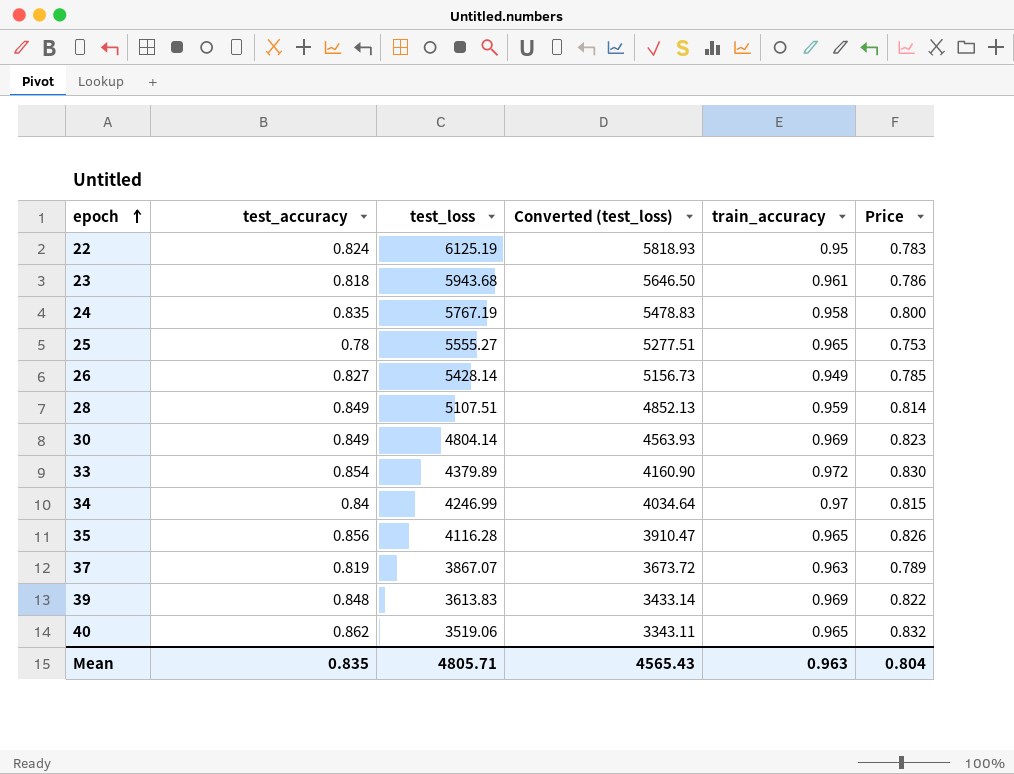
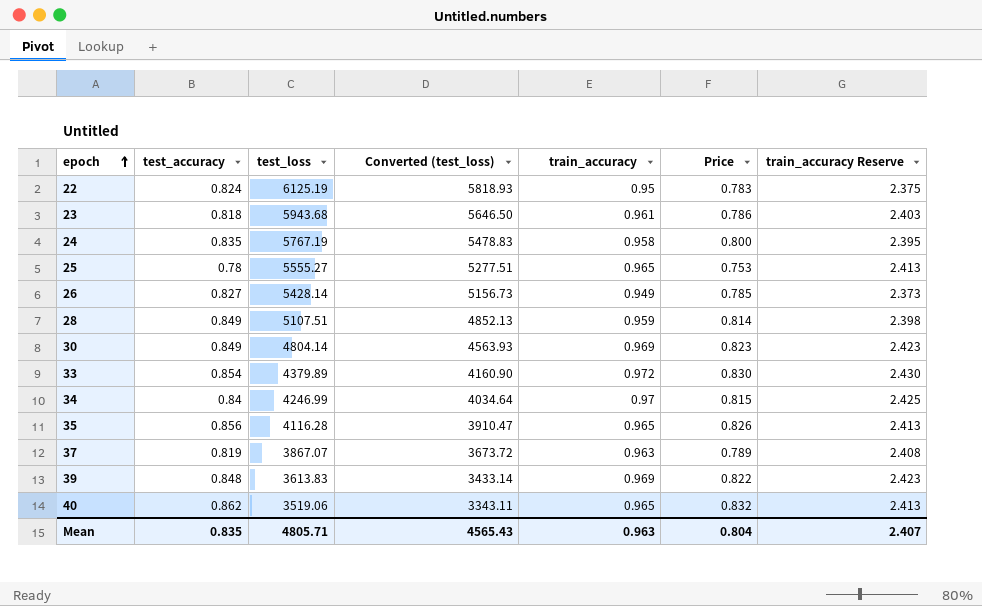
column train_accuracy Reserve | formula: none -> [train_accuracy] * 2.5

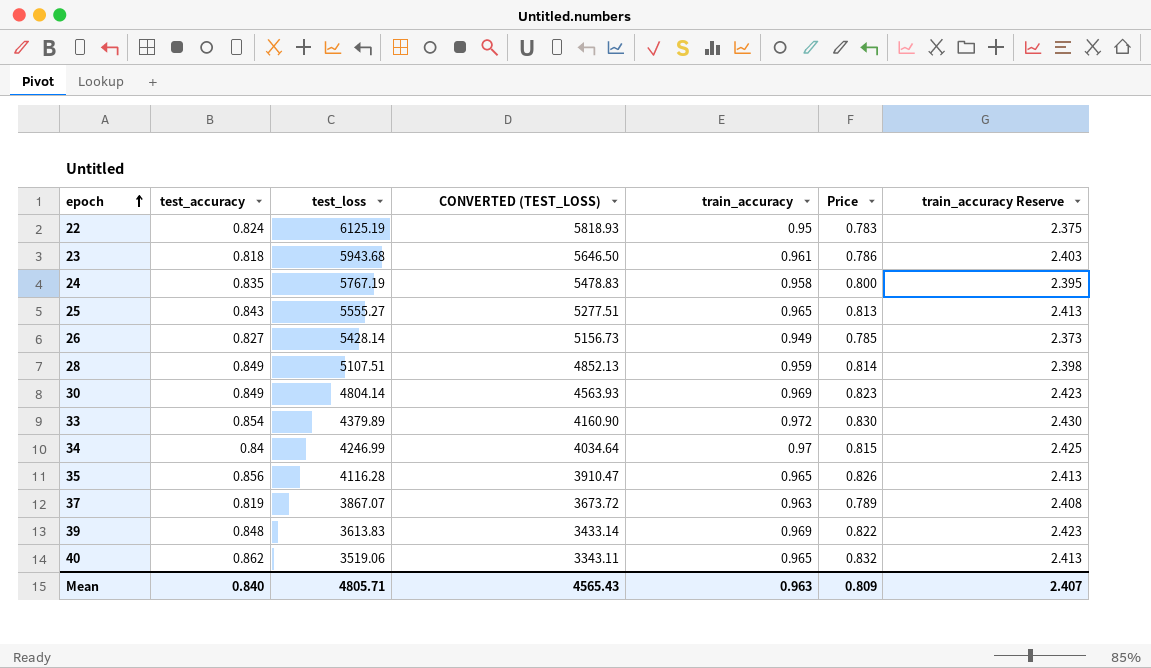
column name: Converted (test_loss) -> CONVERTED (TEST_LOSS)
25 | test_accuracy: 0.78 -> 0.843
25 | Price: 0.753 -> 0.813
Mean | test_accuracy: 0.835 -> 0.840
Mean | Price: 0.804 -> 0.809

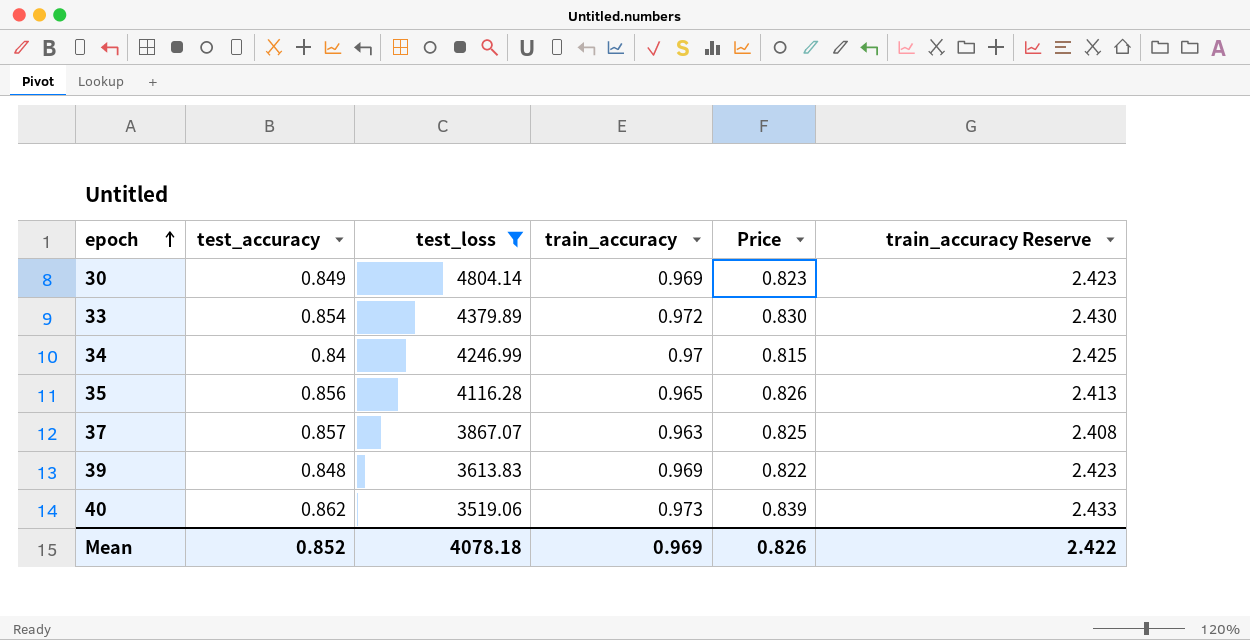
filter: none -> test_loss <= 4804.14
column CONVERTED (TEST_LOSS) | formula: [test_loss] * 0.95 -> none
37 | test_accuracy: 0.819 -> 0.857
37 | Price: 0.789 -> 0.825
40 | train_accuracy: 0.965 -> 0.973
40 | Price: 0.832 -> 0.839
40 | train_accuracy Reserve: 2.413 -> 2.433
Mean | test_accuracy: 0.840 -> 0.852
Mean | test_loss: 4805.71 -> 4078.18
Mean | train_accuracy: 0.963 -> 0.969
Mean | Price: 0.809 -> 0.826
Mean | train_accuracy Reserve: 2.407 -> 2.422

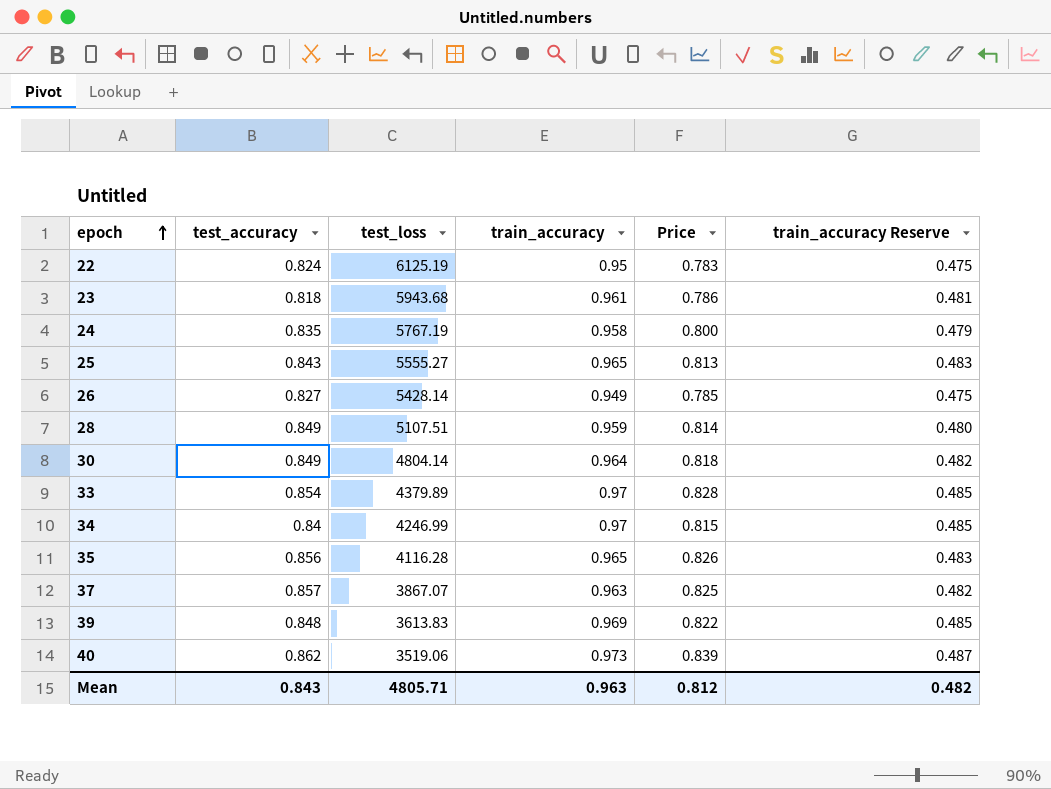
filter: test_loss <= 4804.14 -> none
column train_accuracy Reserve | formula: [train_accuracy] * 2.5 -> [train_accuracy] * 0.5
30 | train_accuracy: 0.969 -> 0.964
30 | Price: 0.823 -> 0.818
33 | train_accuracy: 0.972 -> 0.97
33 | Price: 0.830 -> 0.828
Mean | test_accuracy: 0.852 -> 0.843
Mean | test_loss: 4078.18 -> 4805.71
Mean | train_accuracy: 0.969 -> 0.963
Mean | Price: 0.826 -> 0.812
Mean | train_accuracy Reserve: 2.422 -> 0.482

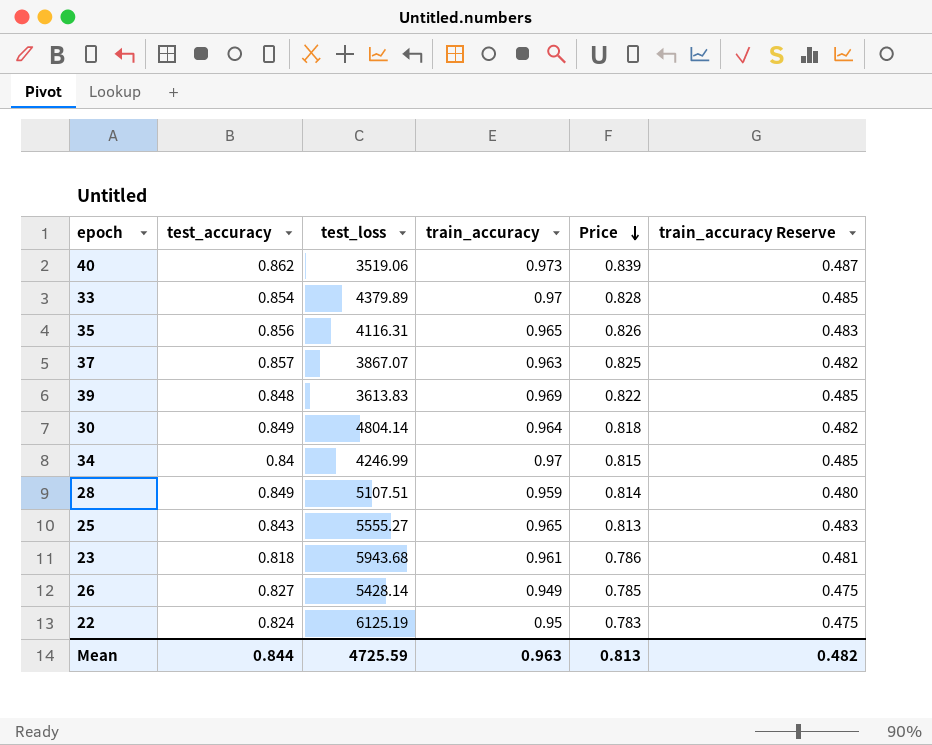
row order: epoch ascending -> Price descending
row 24: 0.835 | 5767.19 | 0.958 | 0.800 | 0.479 -> none
35 | test_loss: 4116.28 -> 4116.31
Mean | test_accuracy: 0.843 -> 0.844
Mean | test_loss: 4805.71 -> 4725.59
Mean | Price: 0.812 -> 0.813

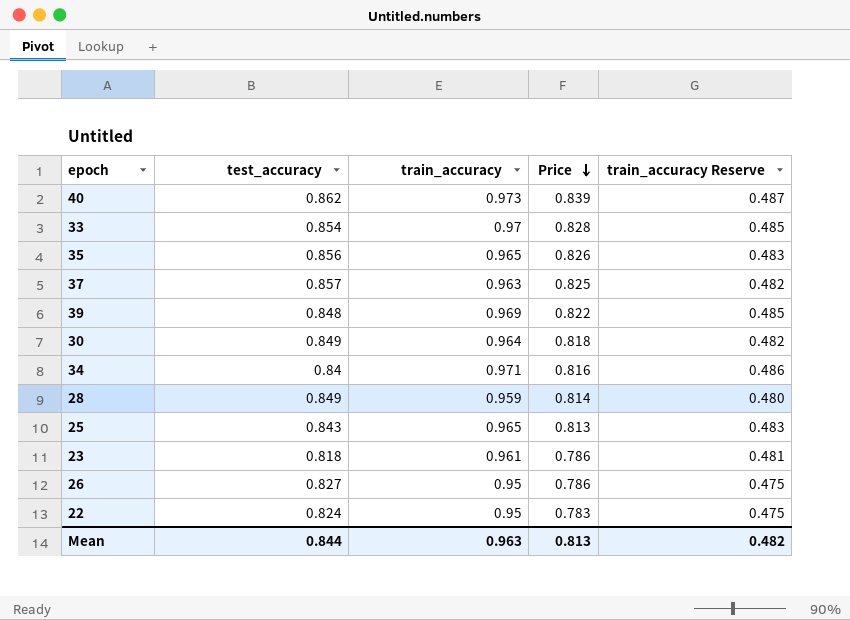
column test_loss | position: 3 -> none
34 | train_accuracy: 0.97 -> 0.971
34 | Price: 0.815 -> 0.816
34 | train_accuracy Reserve: 0.485 -> 0.486
26 | train_accuracy: 0.949 -> 0.95
26 | Price: 0.785 -> 0.786

